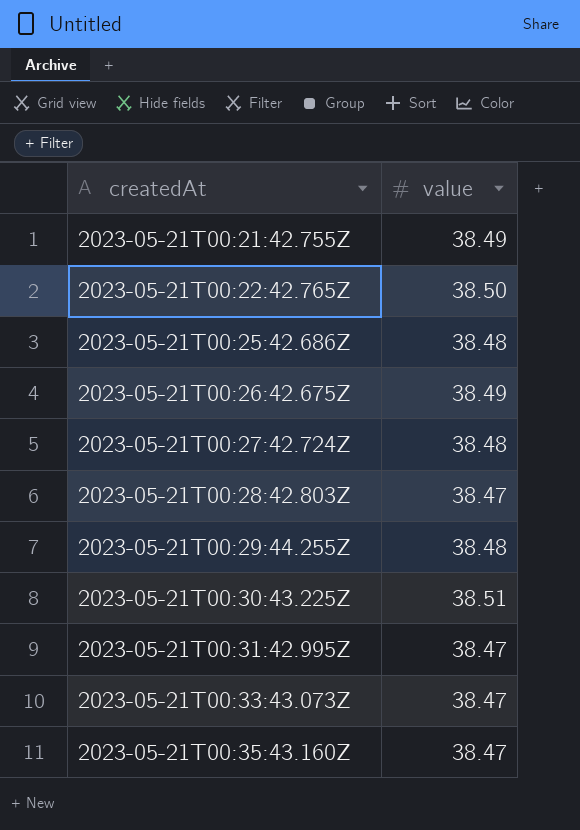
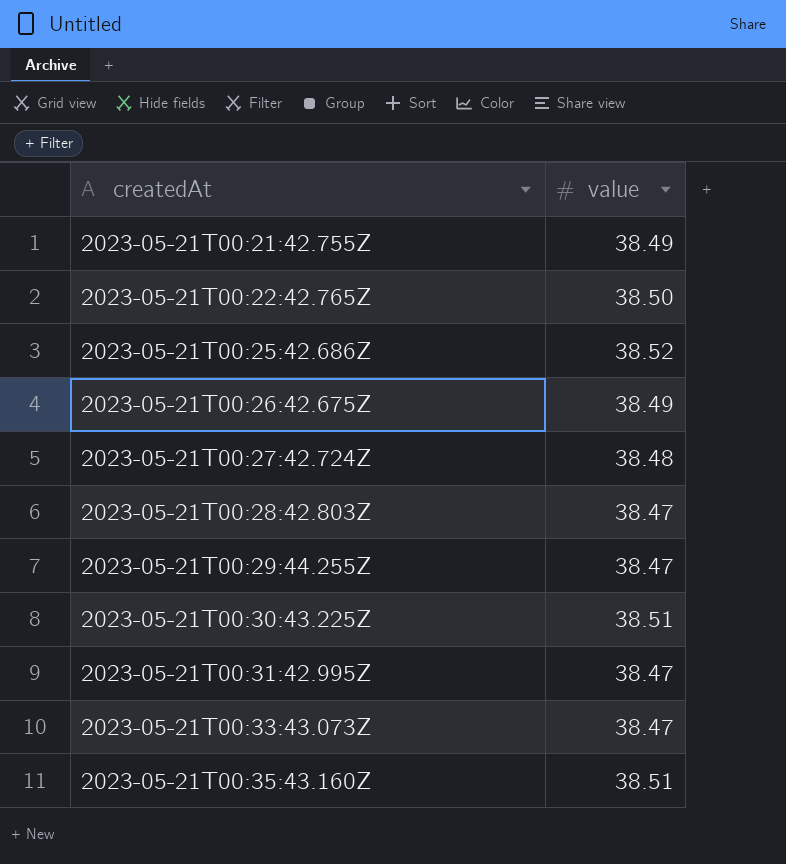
2023-05-21T00:25:42.686Z | value: 38.48 -> 38.52
2023-05-21T00:29:44.255Z | value: 38.48 -> 38.47
2023-05-21T00:35:43.160Z | value: 38.47 -> 38.51

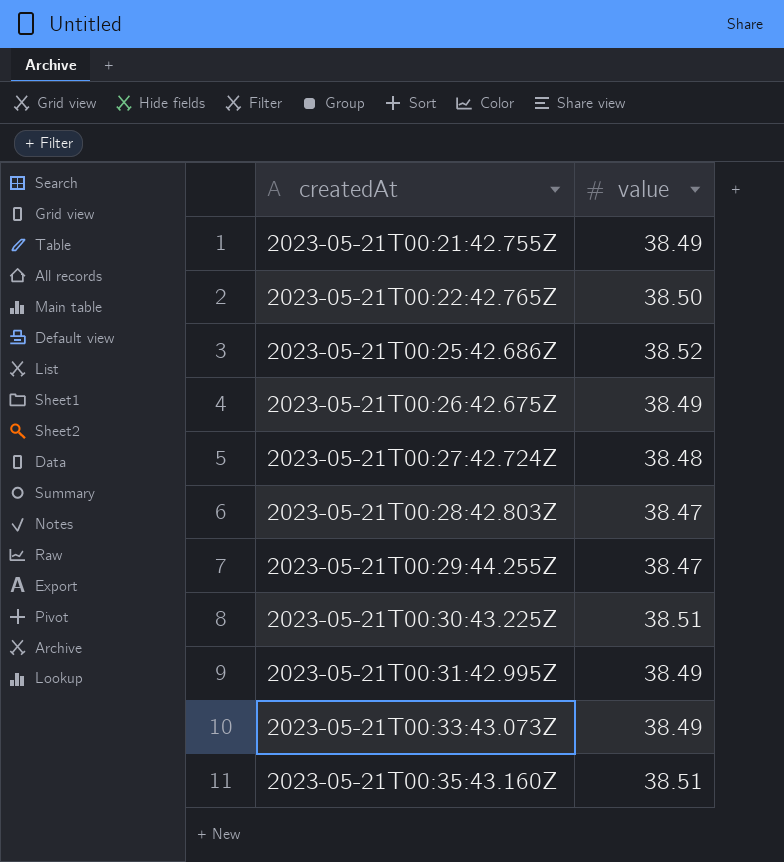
2023-05-21T00:31:42.995Z | value: 38.47 -> 38.49
2023-05-21T00:33:43.073Z | value: 38.47 -> 38.49

